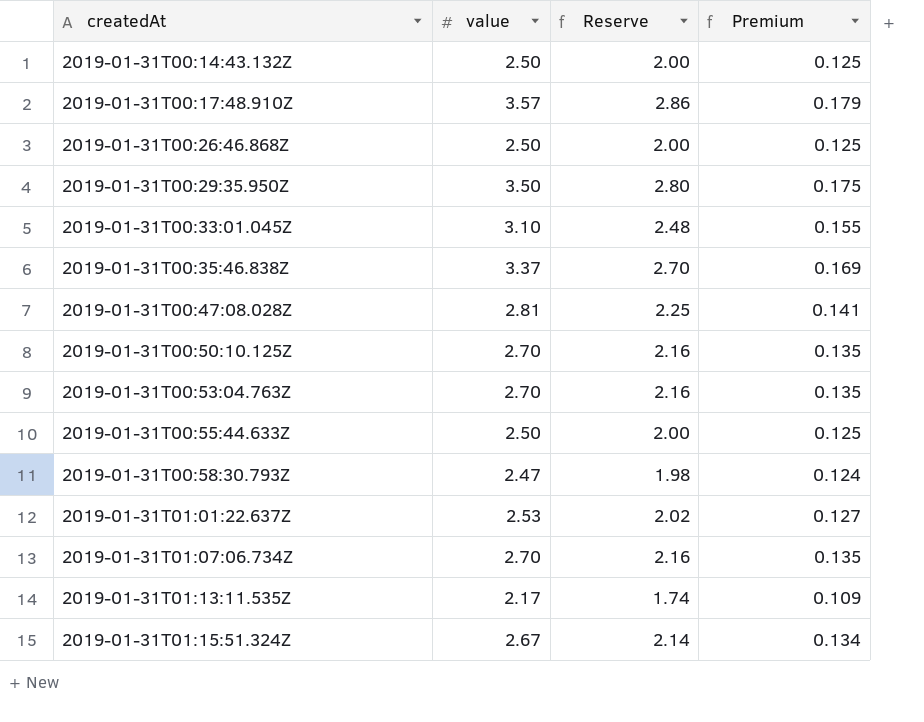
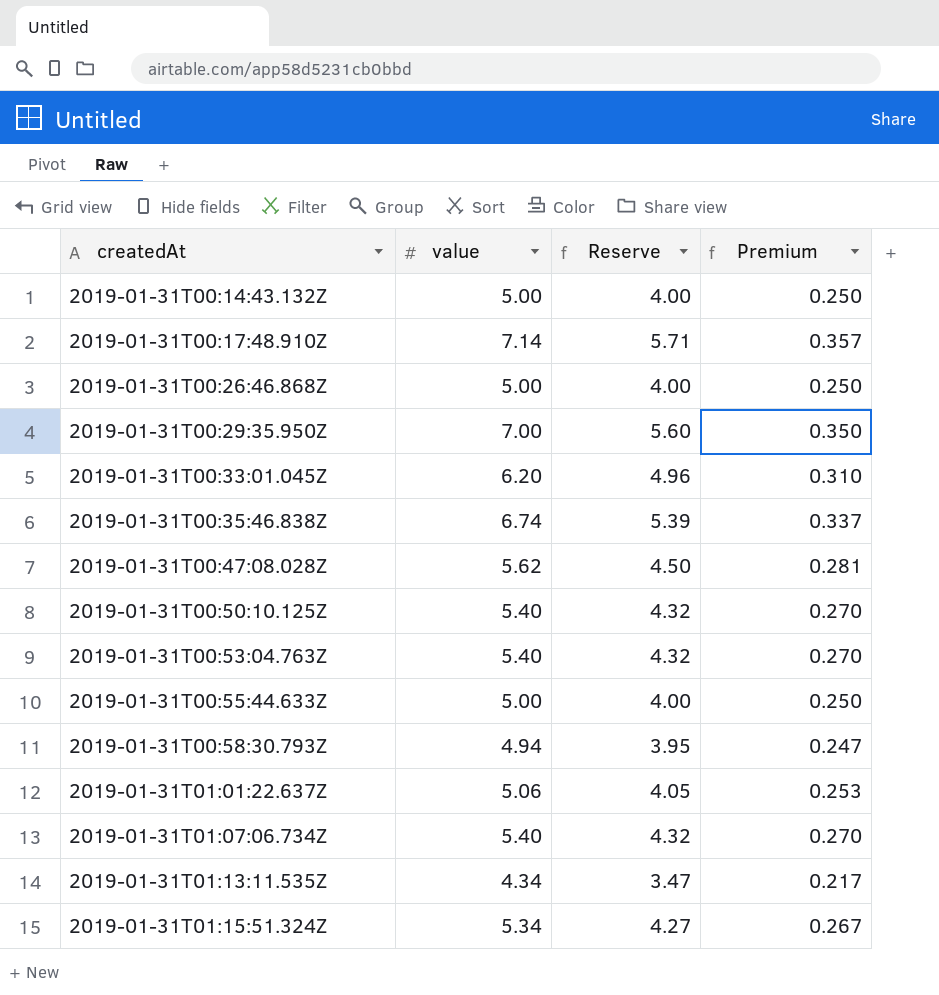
2019-01-31T00:14:43.132Z | value: 2.50 -> 5.00
2019-01-31T00:14:43.132Z | Reserve: 2.00 -> 4.00
2019-01-31T00:14:43.132Z | Premium: 0.125 -> 0.250
2019-01-31T00:17:48.910Z | value: 3.57 -> 7.14
2019-01-31T00:17:48.910Z | Reserve: 2.86 -> 5.71
2019-01-31T00:17:48.910Z | Premium: 0.179 -> 0.357
2019-01-31T00:26:46.868Z | value: 2.50 -> 5.00
2019-01-31T00:26:46.868Z | Reserve: 2.00 -> 4.00
2019-01-31T00:26:46.868Z | Premium: 0.125 -> 0.250
2019-01-31T00:29:35.950Z | value: 3.50 -> 7.00
2019-01-31T00:29:35.950Z | Reserve: 2.80 -> 5.60
2019-01-31T00:29:35.950Z | Premium: 0.175 -> 0.350
2019-01-31T00:33:01.045Z | value: 3.10 -> 6.20
2019-01-31T00:33:01.045Z | Reserve: 2.48 -> 4.96
2019-01-31T00:33:01.045Z | Premium: 0.155 -> 0.310
2019-01-31T00:35:46.838Z | value: 3.37 -> 6.74
2019-01-31T00:35:46.838Z | Reserve: 2.70 -> 5.39
2019-01-31T00:35:46.838Z | Premium: 0.169 -> 0.337
2019-01-31T00:47:08.028Z | value: 2.81 -> 5.62
2019-01-31T00:47:08.028Z | Reserve: 2.25 -> 4.50
2019-01-31T00:47:08.028Z | Premium: 0.141 -> 0.281
2019-01-31T00:50:10.125Z | value: 2.70 -> 5.40
2019-01-31T00:50:10.125Z | Reserve: 2.16 -> 4.32
2019-01-31T00:50:10.125Z | Premium: 0.135 -> 0.270
2019-01-31T00:53:04.763Z | value: 2.70 -> 5.40
2019-01-31T00:53:04.763Z | Reserve: 2.16 -> 4.32
2019-01-31T00:53:04.763Z | Premium: 0.135 -> 0.270
2019-01-31T00:55:44.633Z | value: 2.50 -> 5.00
2019-01-31T00:55:44.633Z | Reserve: 2.00 -> 4.00
2019-01-31T00:55:44.633Z | Premium: 0.125 -> 0.250
2019-01-31T00:58:30.793Z | value: 2.47 -> 4.94
2019-01-31T00:58:30.793Z | Reserve: 1.98 -> 3.95
2019-01-31T00:58:30.793Z | Premium: 0.124 -> 0.247
2019-01-31T01:01:22.637Z | value: 2.53 -> 5.06
2019-01-31T01:01:22.637Z | Reserve: 2.02 -> 4.05
2019-01-31T01:01:22.637Z | Premium: 0.127 -> 0.253
2019-01-31T01:07:06.734Z | value: 2.70 -> 5.40
2019-01-31T01:07:06.734Z | Reserve: 2.16 -> 4.32
2019-01-31T01:07:06.734Z | Premium: 0.135 -> 0.270
2019-01-31T01:13:11.535Z | value: 2.17 -> 4.34
2019-01-31T01:13:11.535Z | Reserve: 1.74 -> 3.47
2019-01-31T01:13:11.535Z | Premium: 0.109 -> 0.217
2019-01-31T01:15:51.324Z | value: 2.67 -> 5.34
2019-01-31T01:15:51.324Z | Reserve: 2.14 -> 4.27
2019-01-31T01:15:51.324Z | Premium: 0.134 -> 0.267

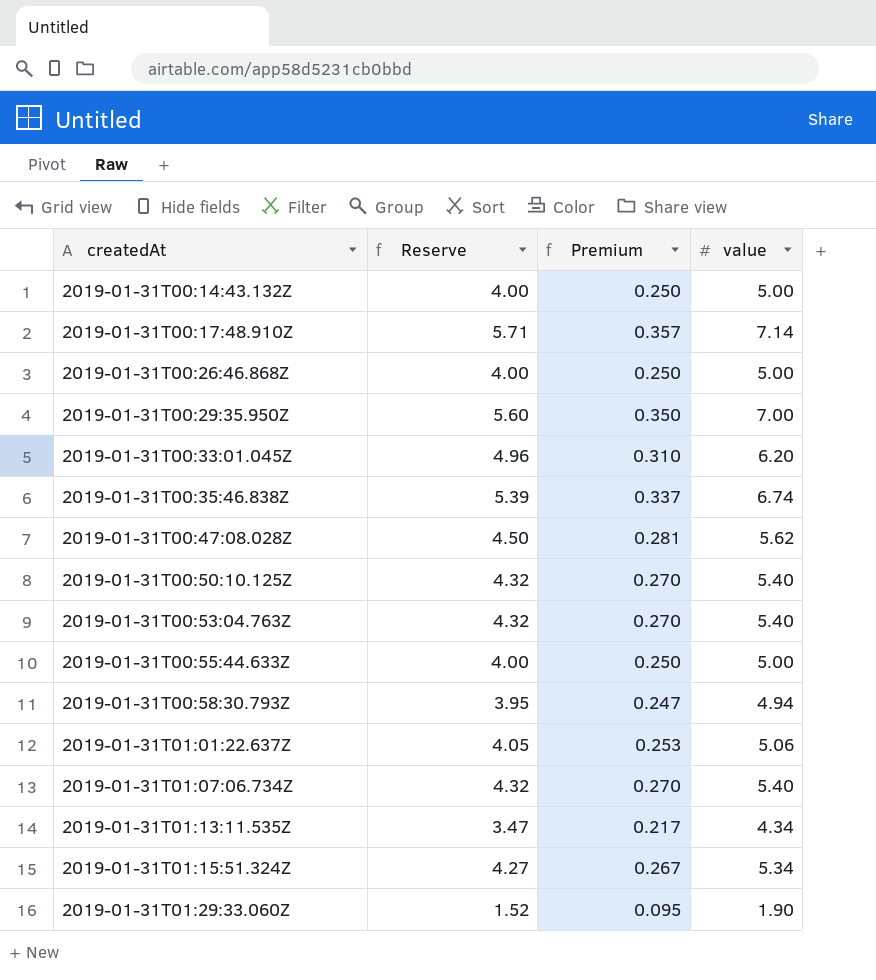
column value | position: 2 -> 4
row 2019-01-31T01:29:33.060Z: none -> 1.52 | 0.095 | 1.90

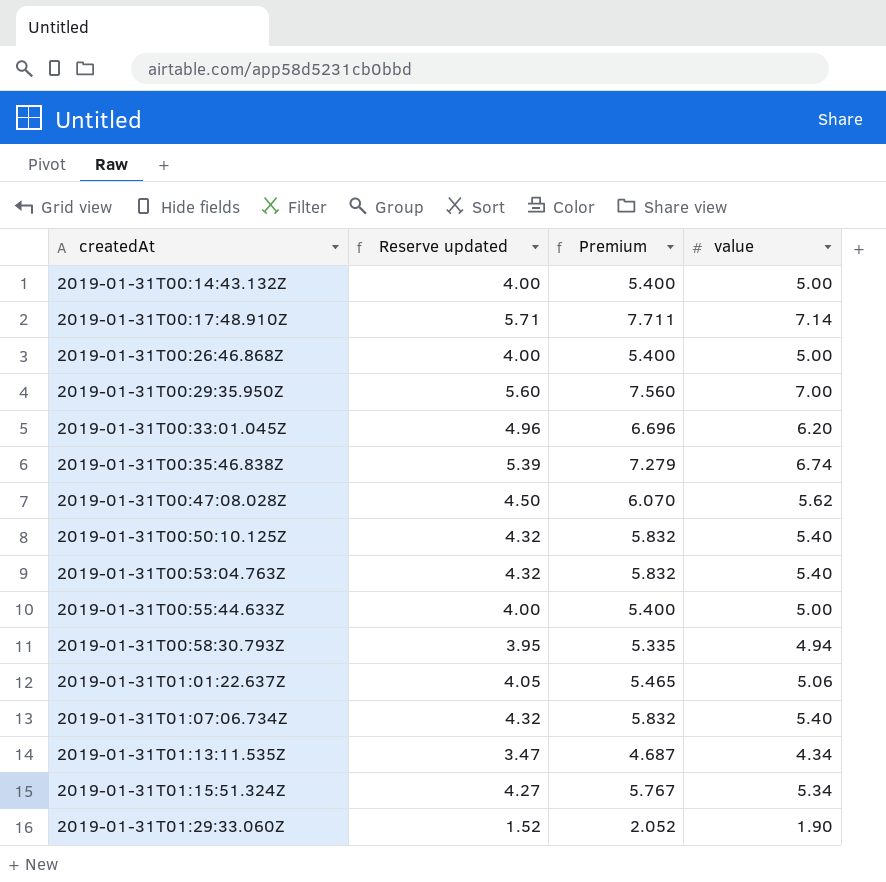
column name: Reserve -> Reserve updated
column Premium | formula: [value] * 0.05 -> [value] * 1.08

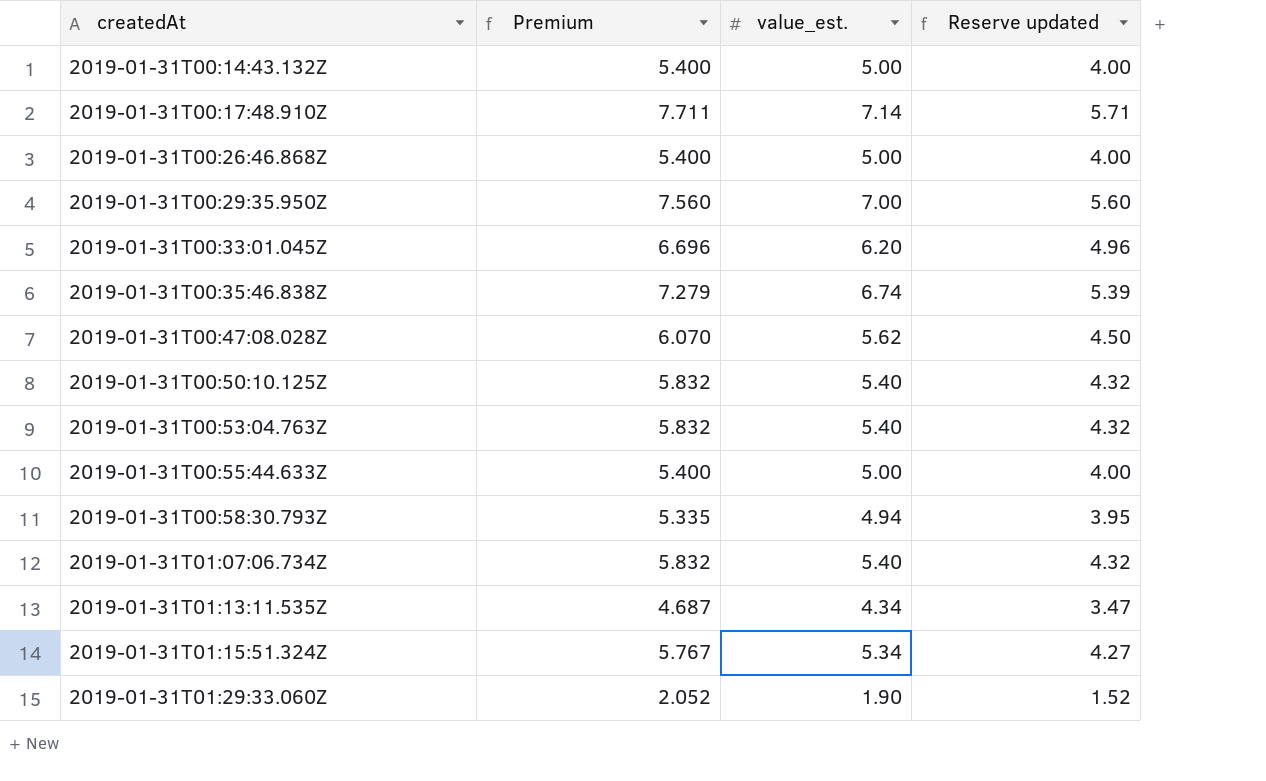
column name: value -> value_est.
column Reserve updated | position: 2 -> 4
row 2019-01-31T01:01:22.637Z: 4.05 | 5.465 | 5.06 -> none

